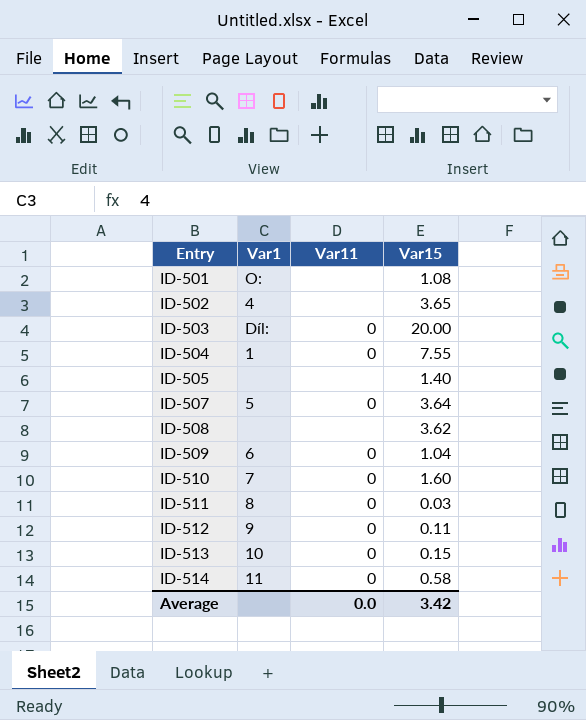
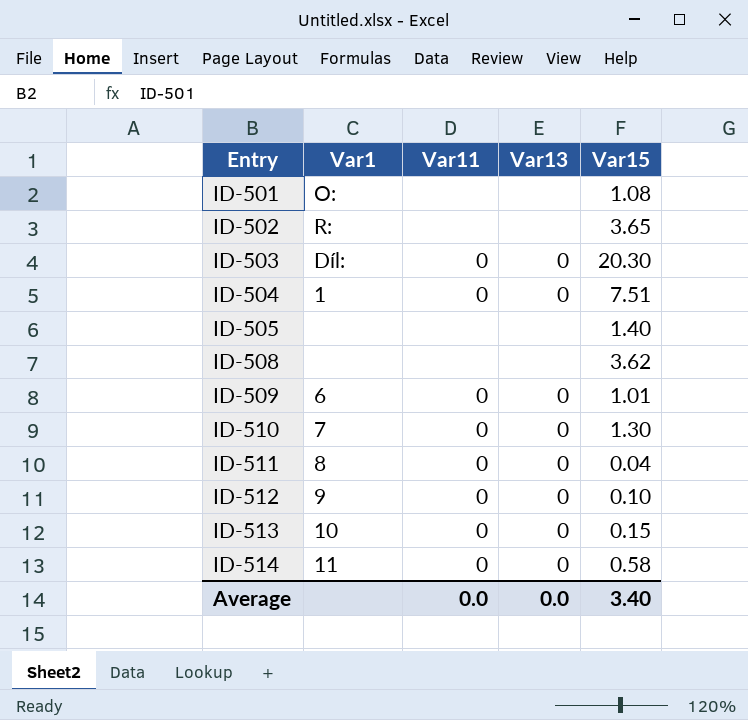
column Var13 | position: none -> 4
row ID-507: 5 | 0 | 3.64 -> none
ID-502 | Var1: 4 -> R:
ID-503 | Var15: 20.00 -> 20.30
ID-504 | Var15: 7.55 -> 7.51
ID-509 | Var15: 1.04 -> 1.01
ID-510 | Var15: 1.60 -> 1.30
ID-511 | Var15: 0.03 -> 0.04
ID-512 | Var15: 0.11 -> 0.10
Average | Var15: 3.42 -> 3.40

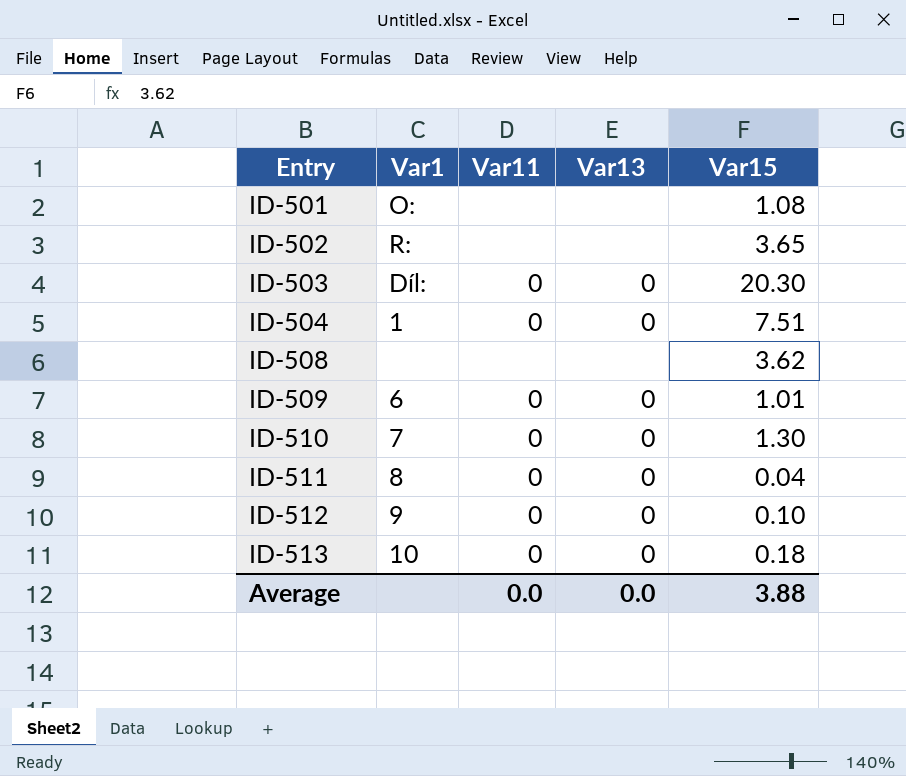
row ID-505: none | none | none | 1.40 -> none
row ID-514: 11 | 0 | 0 | 0.58 -> none
ID-513 | Var15: 0.15 -> 0.18
Average | Var15: 3.40 -> 3.88

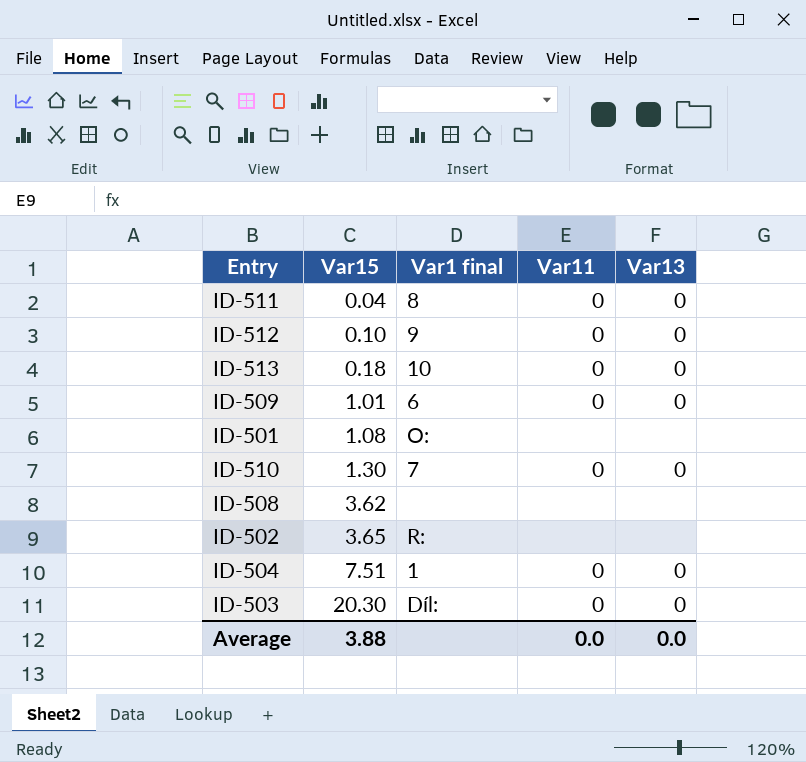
row order: Entry ascending -> Var15 ascending
column Var15 | position: 5 -> 2
column name: Var1 -> Var1 final

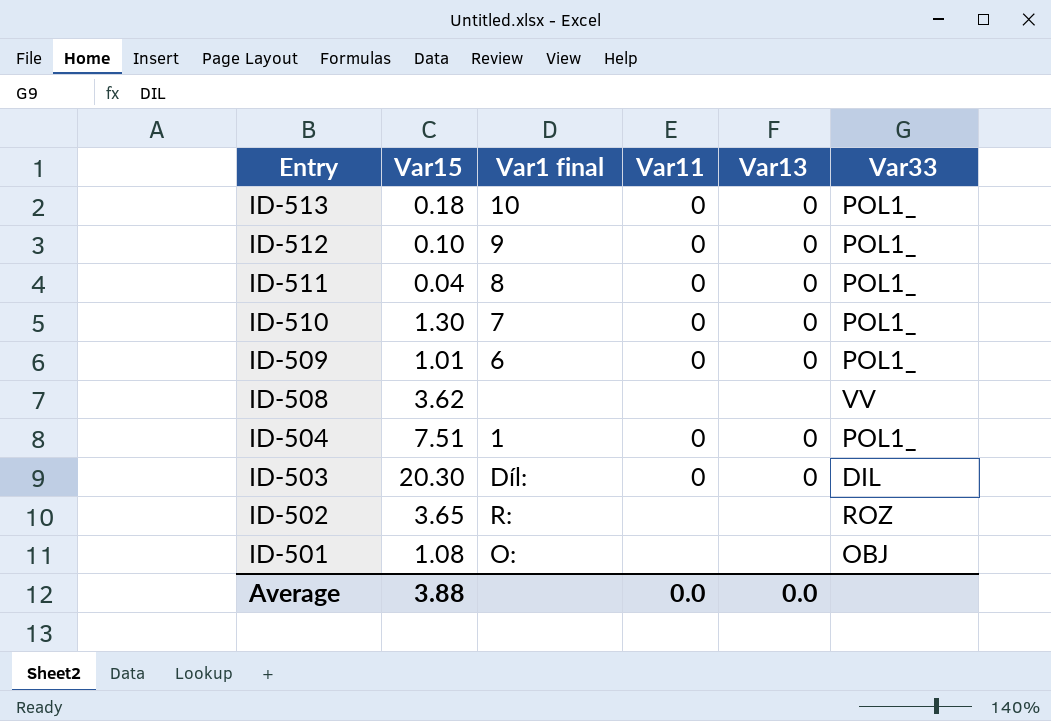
row order: Var15 ascending -> Entry descending
column Var33 | position: none -> 6

